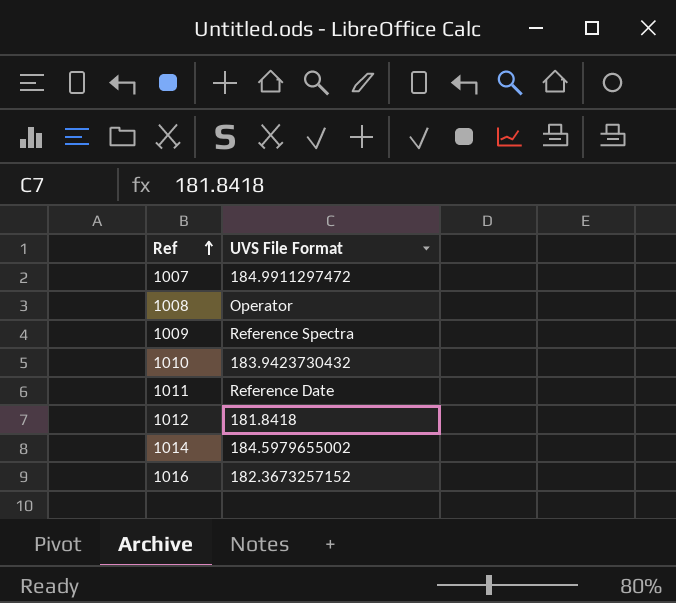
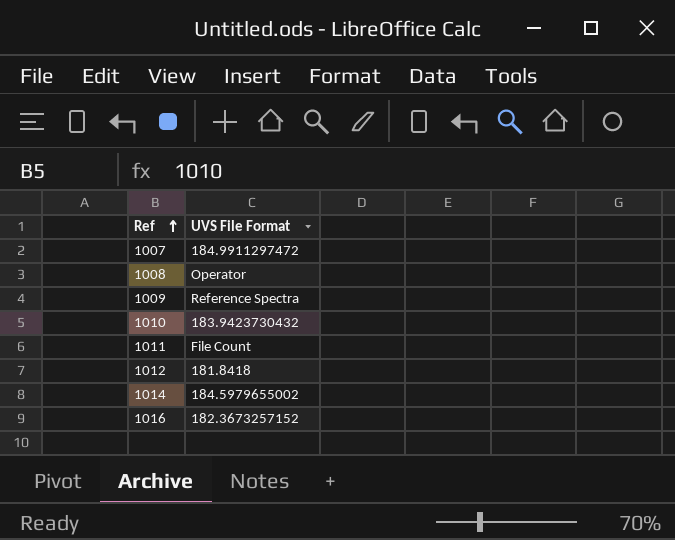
1011 | UVS File Format: Reference Date -> File Count

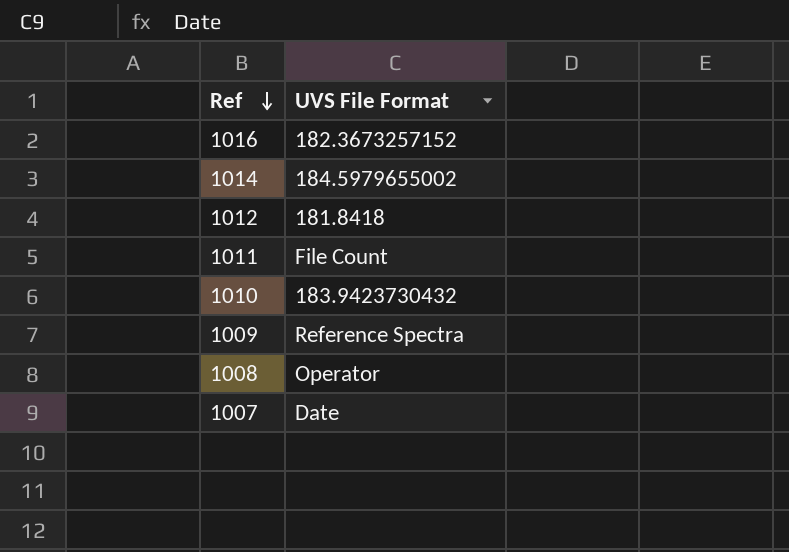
row order: Ref ascending -> Ref descending
1007 | UVS File Format: 184.9911297472 -> Date

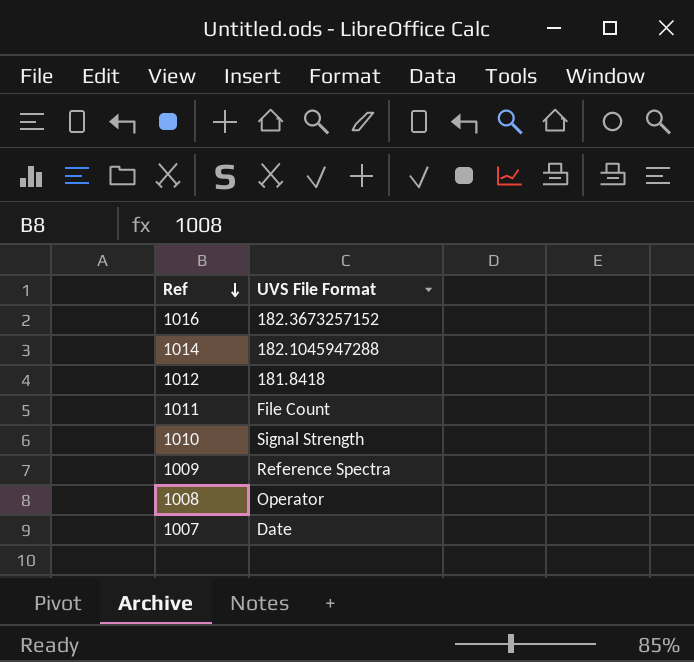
1014 | UVS File Format: 184.5979655002 -> 182.1045947288
1010 | UVS File Format: 183.9423730432 -> Signal Strength

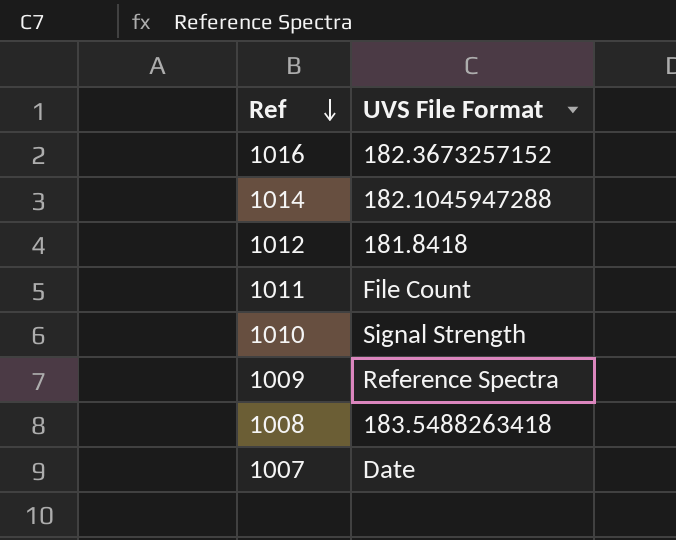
1008 | UVS File Format: Operator -> 183.5488263418

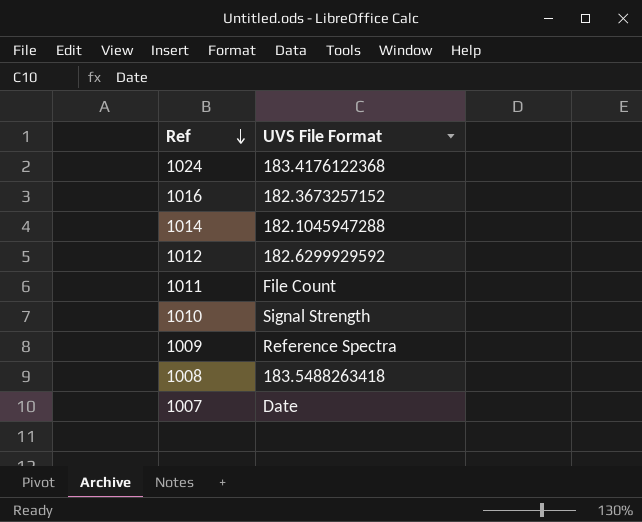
row 1024: none -> 183.4176122368
1012 | UVS File Format: 181.8418 -> 182.6299929592

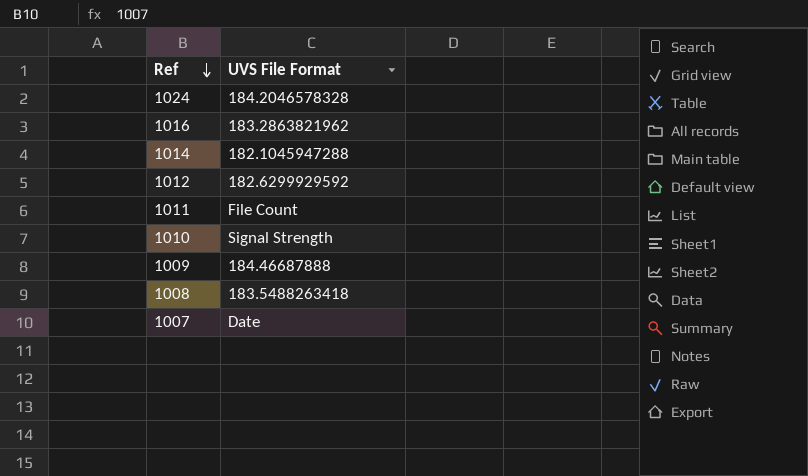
1024 | UVS File Format: 183.4176122368 -> 184.2046578328
1016 | UVS File Format: 182.3673257152 -> 183.2863821962
1009 | UVS File Format: Reference Spectra -> 184.46687888

